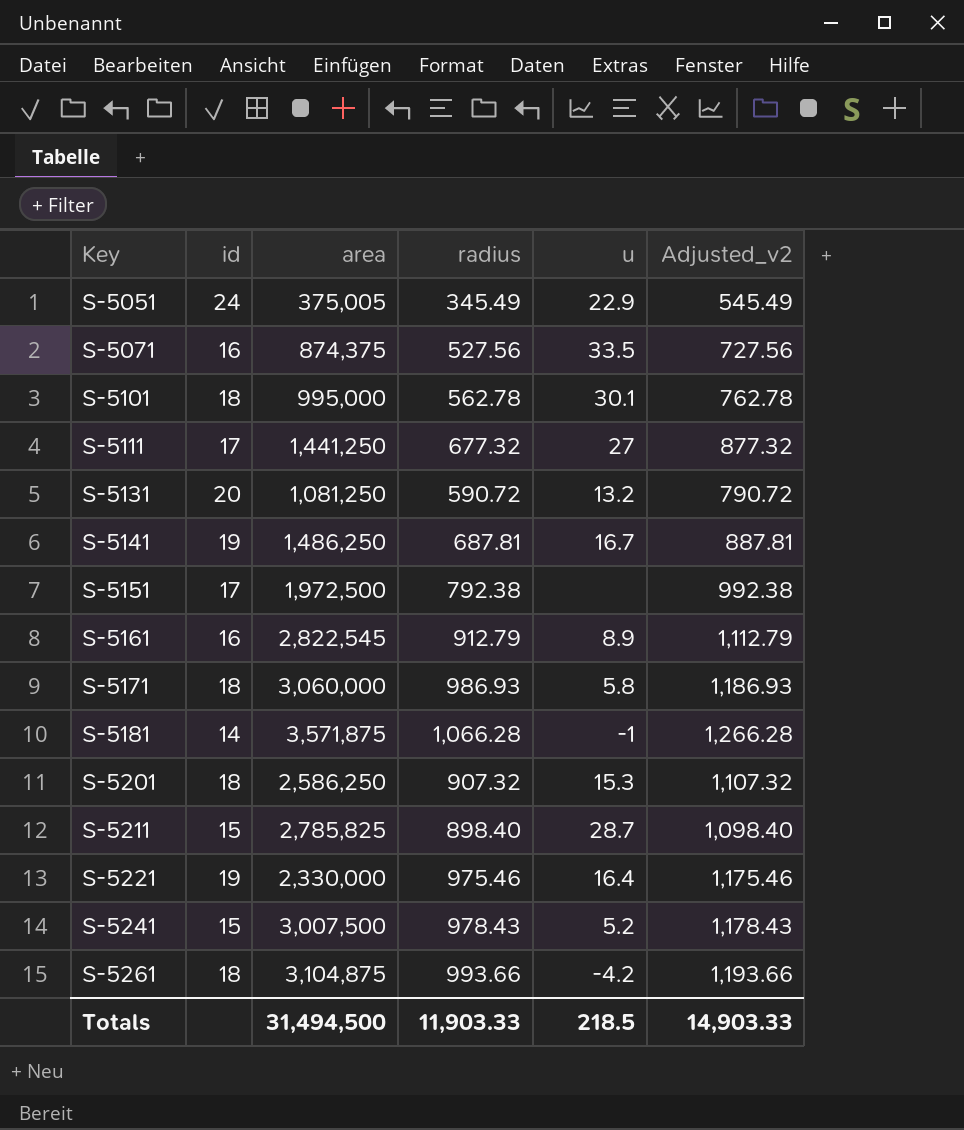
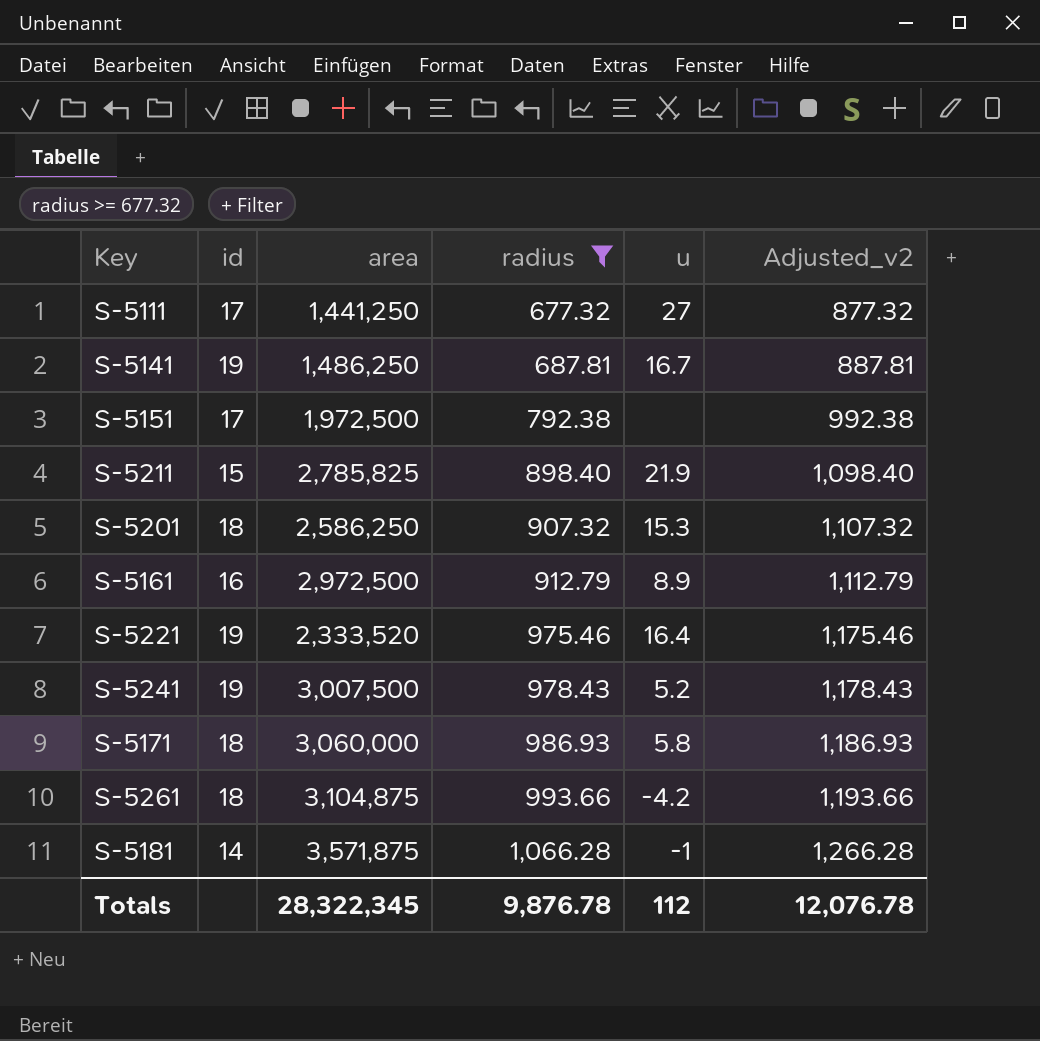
filter: none -> radius >= 677.32
row order: Key ascending -> radius ascending
S-5211 | u: 28.7 -> 21.9
S-5161 | area: 2,822,545 -> 2,972,500
S-5221 | area: 2,330,000 -> 2,333,520
S-5241 | id: 15 -> 19
Totals | area: 31,494,500 -> 28,322,345
Totals | radius: 11,903.33 -> 9,876.78
Totals | u: 218.5 -> 112
Totals | Adjusted_v2: 14,903.33 -> 12,076.78

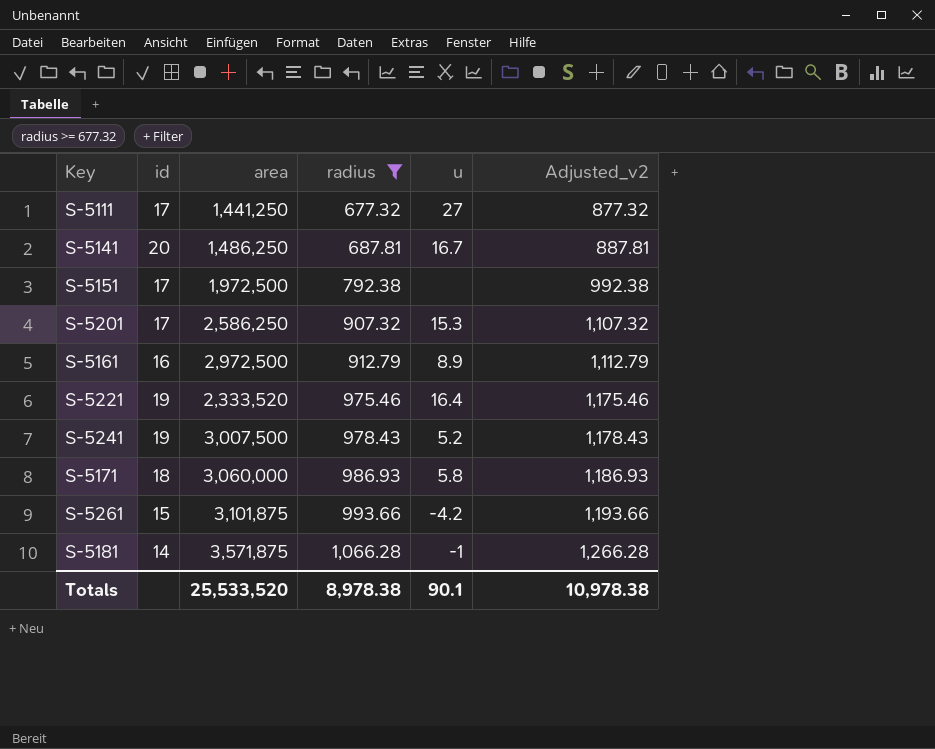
row S-5211: 15 | 2,785,825 | 898.40 | 21.9 | 1,098.40 -> none
S-5141 | id: 19 -> 20
S-5201 | id: 18 -> 17
S-5261 | id: 18 -> 15
S-5261 | area: 3,104,875 -> 3,101,875
Totals | area: 28,322,345 -> 25,533,520
Totals | radius: 9,876.78 -> 8,978.38
Totals | u: 112 -> 90.1
Totals | Adjusted_v2: 12,076.78 -> 10,978.38

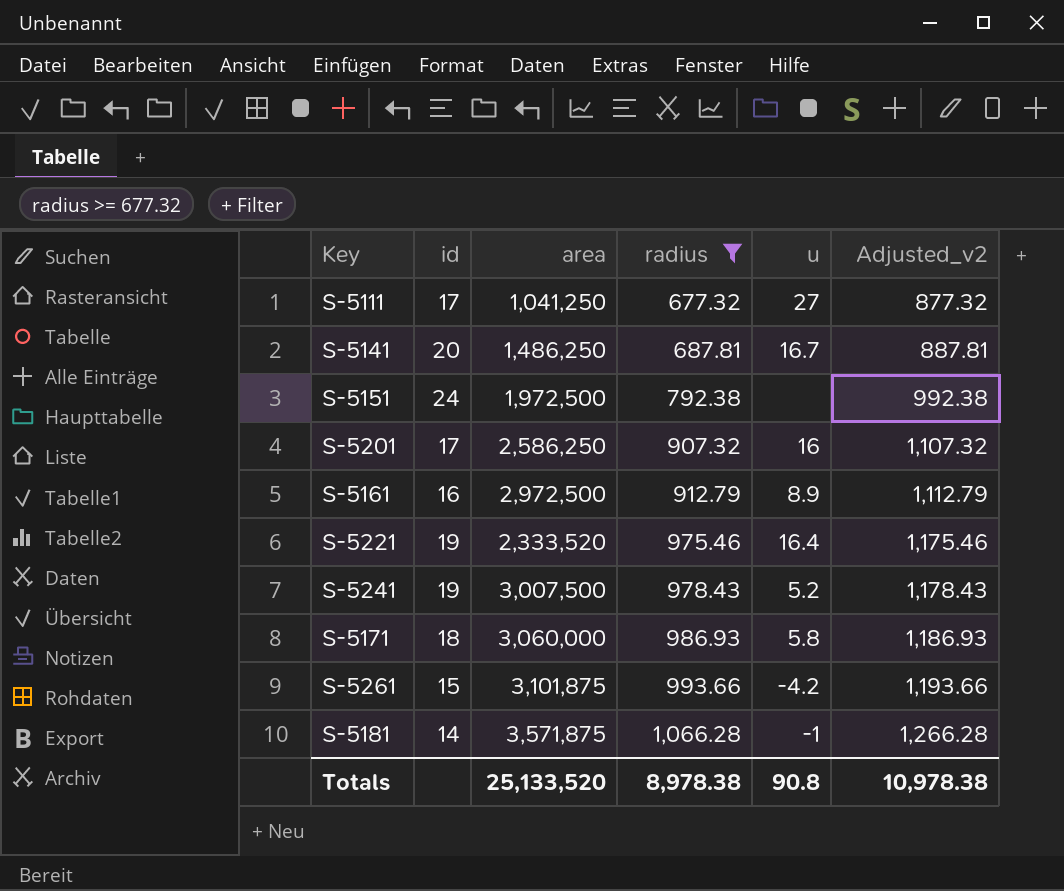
S-5111 | area: 1,441,250 -> 1,041,250
S-5151 | id: 17 -> 24
S-5201 | u: 15.3 -> 16
Totals | area: 25,533,520 -> 25,133,520
Totals | u: 90.1 -> 90.8

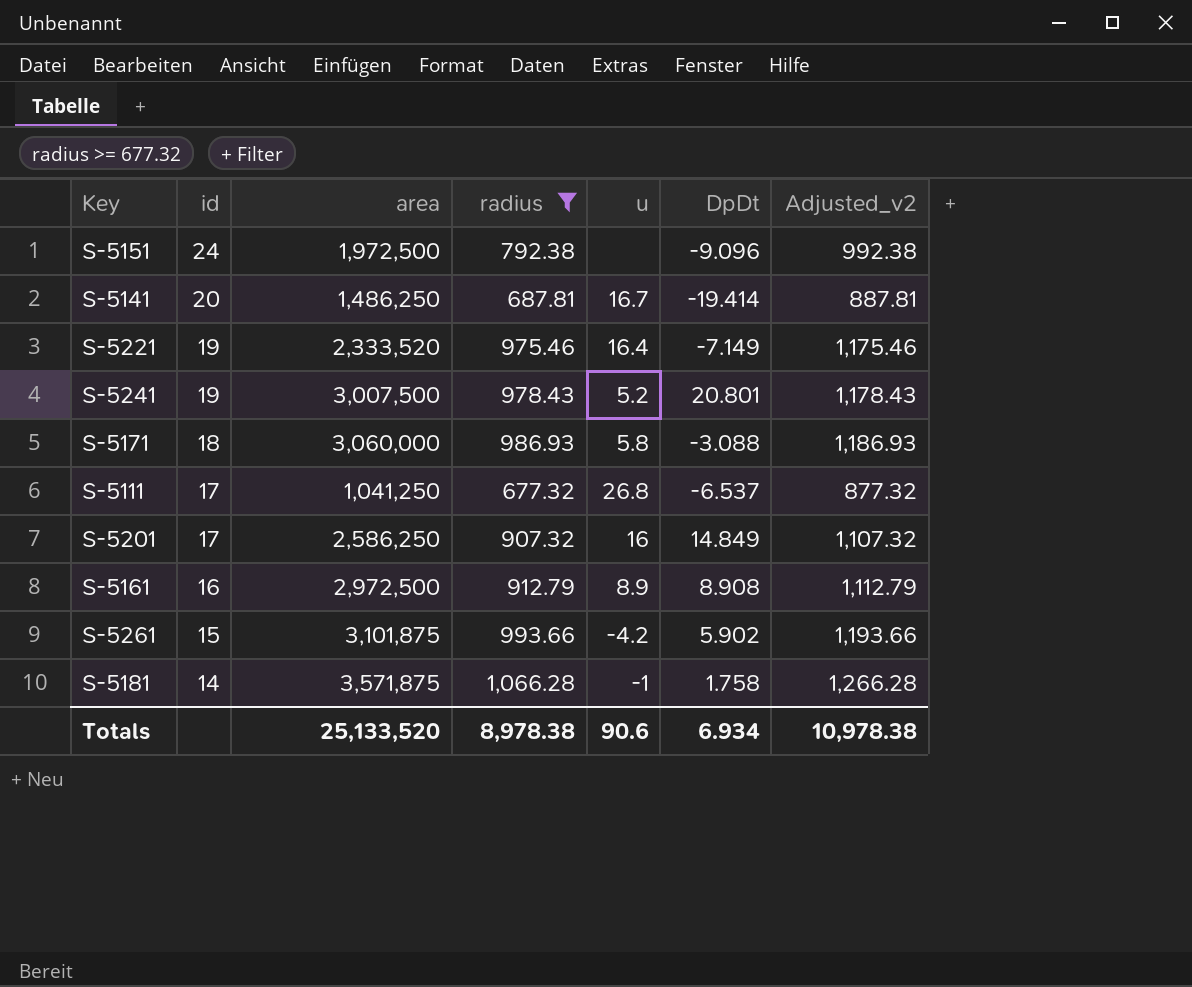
row order: radius ascending -> id descending
column DpDt | position: none -> 6
S-5111 | u: 27 -> 26.8
Totals | u: 90.8 -> 90.6

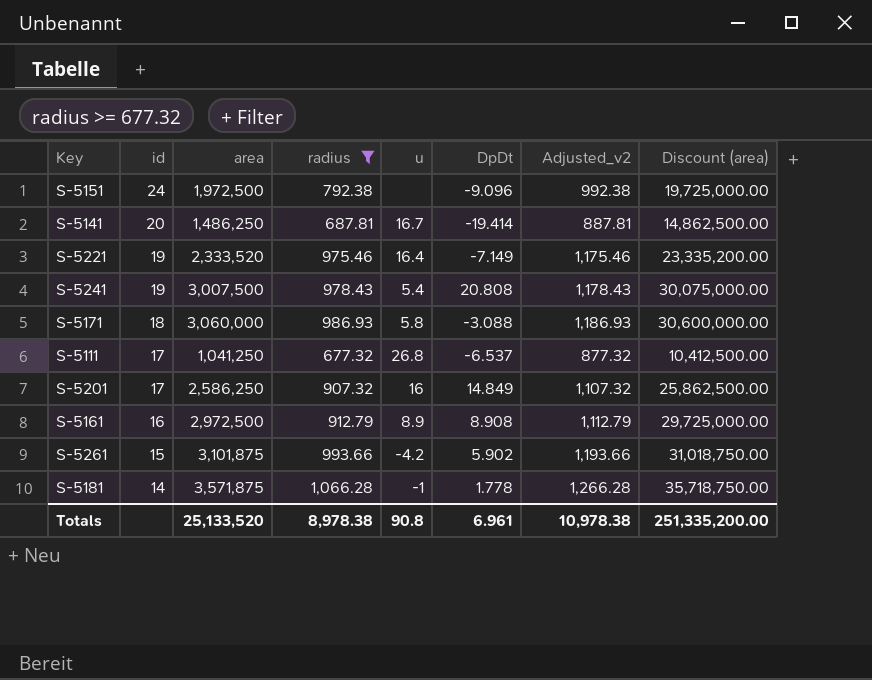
column Discount (area) | formula: none -> [area] * 10
S-5241 | u: 5.2 -> 5.4
S-5241 | DpDt: 20.801 -> 20.808
S-5181 | DpDt: 1.758 -> 1.778
Totals | u: 90.6 -> 90.8
Totals | DpDt: 6.934 -> 6.961

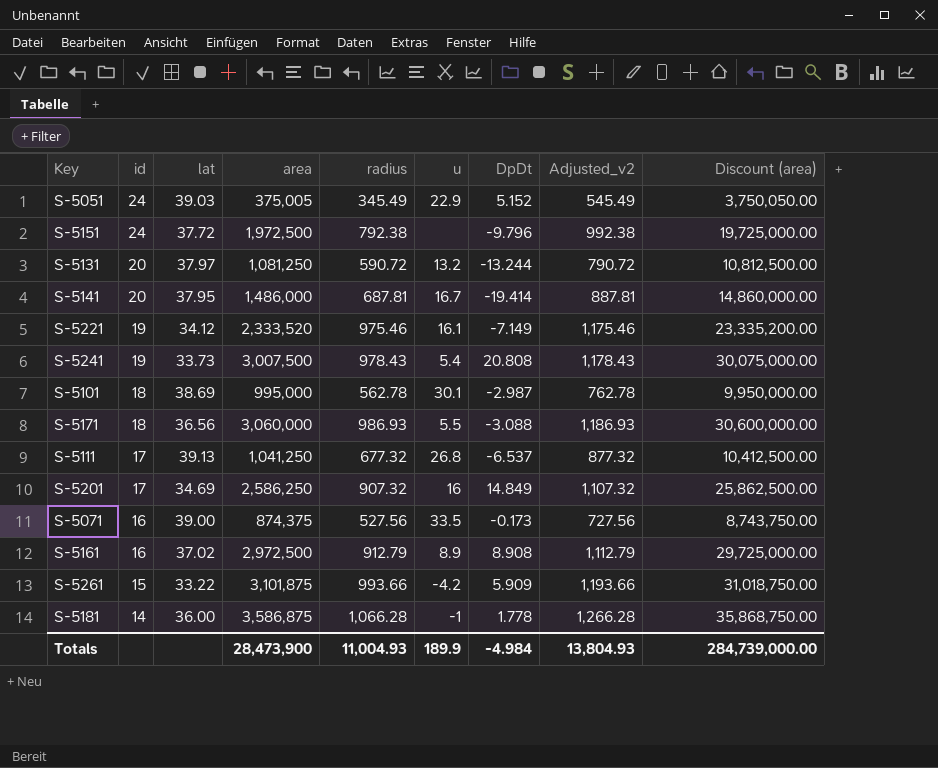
filter: radius >= 677.32 -> none
column lat | position: none -> 3
S-5151 | DpDt: -9.096 -> -9.796
S-5141 | area: 1,486,250 -> 1,486,000
S-5141 | Discount (area): 14,862,500.00 -> 14,860,000.00
S-5221 | u: 16.4 -> 16.1
S-5171 | u: 5.8 -> 5.5
S-5261 | DpDt: 5.902 -> 5.909
S-5181 | area: 3,571,875 -> 3,586,875
S-5181 | Discount (area): 35,718,750.00 -> 35,868,750.00
Totals | area: 25,133,520 -> 28,473,900
Totals | radius: 8,978.38 -> 11,004.93
Totals | u: 90.8 -> 189.9
Totals | DpDt: 6.961 -> -4.984
Totals | Adjusted_v2: 10,978.38 -> 13,804.93
Totals | Discount (area): 251,335,200.00 -> 284,739,000.00

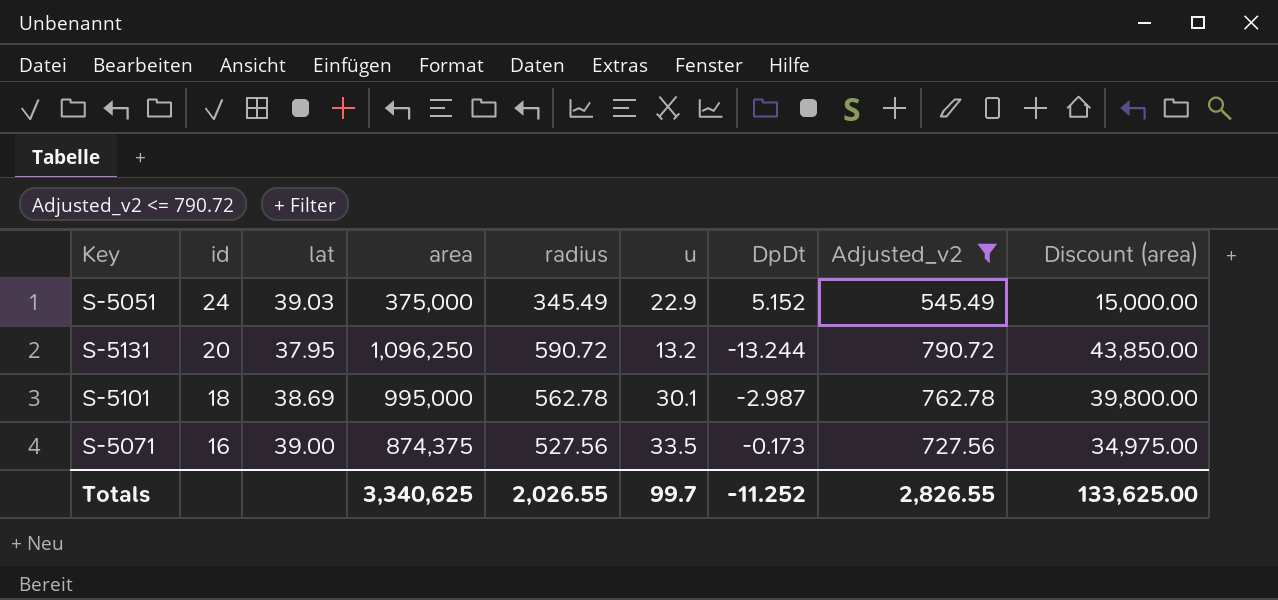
filter: none -> Adjusted_v2 <= 790.72
column Discount (area) | formula: [area] * 10 -> [area] * 0.04
S-5051 | area: 375,005 -> 375,000
S-5131 | lat: 37.97 -> 37.95
S-5131 | area: 1,081,250 -> 1,096,250
Totals | area: 28,473,900 -> 3,340,625
Totals | radius: 11,004.93 -> 2,026.55
Totals | u: 189.9 -> 99.7
Totals | DpDt: -4.984 -> -11.252
Totals | Adjusted_v2: 13,804.93 -> 2,826.55
Totals | Discount (area): 284,739,000.00 -> 133,625.00

